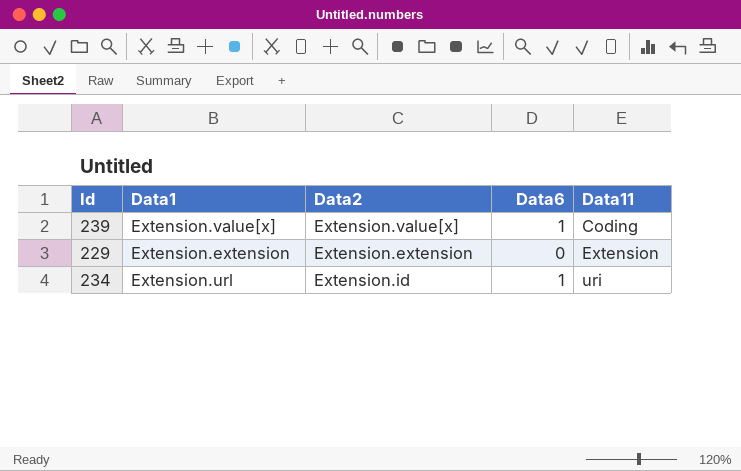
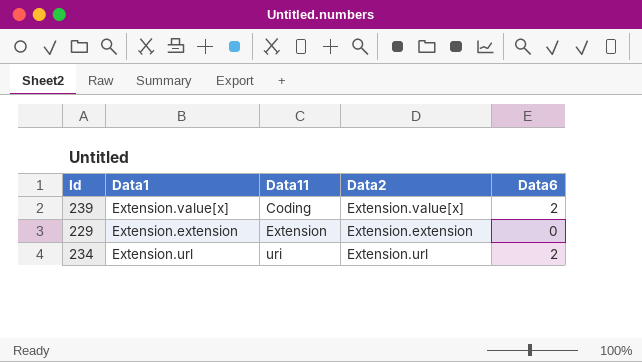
column Data11 | position: 5 -> 3
239 | Data6: 1 -> 2
234 | Data2: Extension.id -> Extension.url
234 | Data6: 1 -> 2

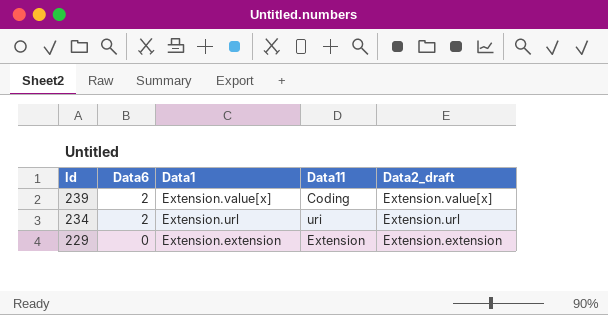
row order: Data11 ascending -> Id descending
column Data6 | position: 5 -> 2
column name: Data2 -> Data2_draft

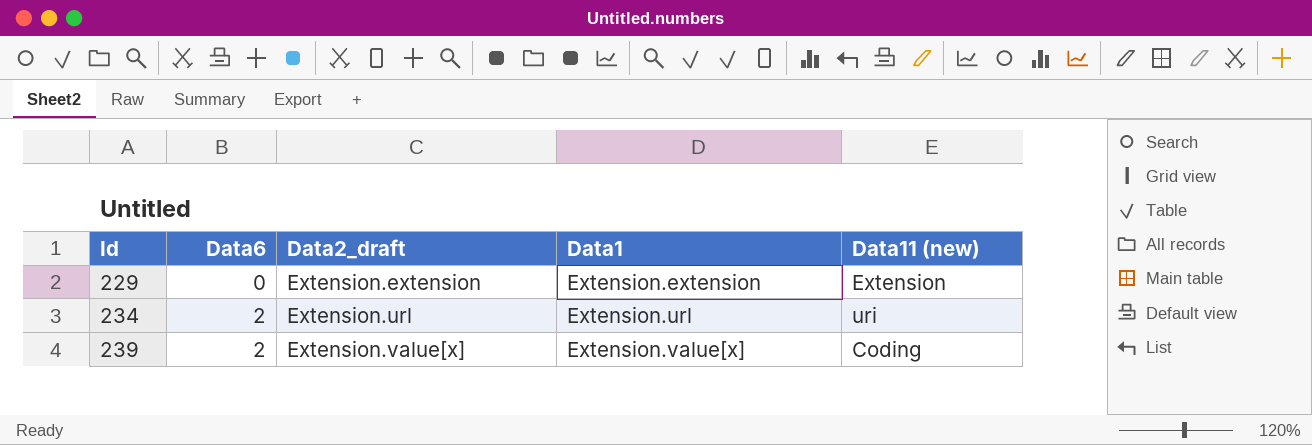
row order: Id descending -> Id ascending
column Data2_draft | position: 5 -> 3
column name: Data11 -> Data11 (new)

